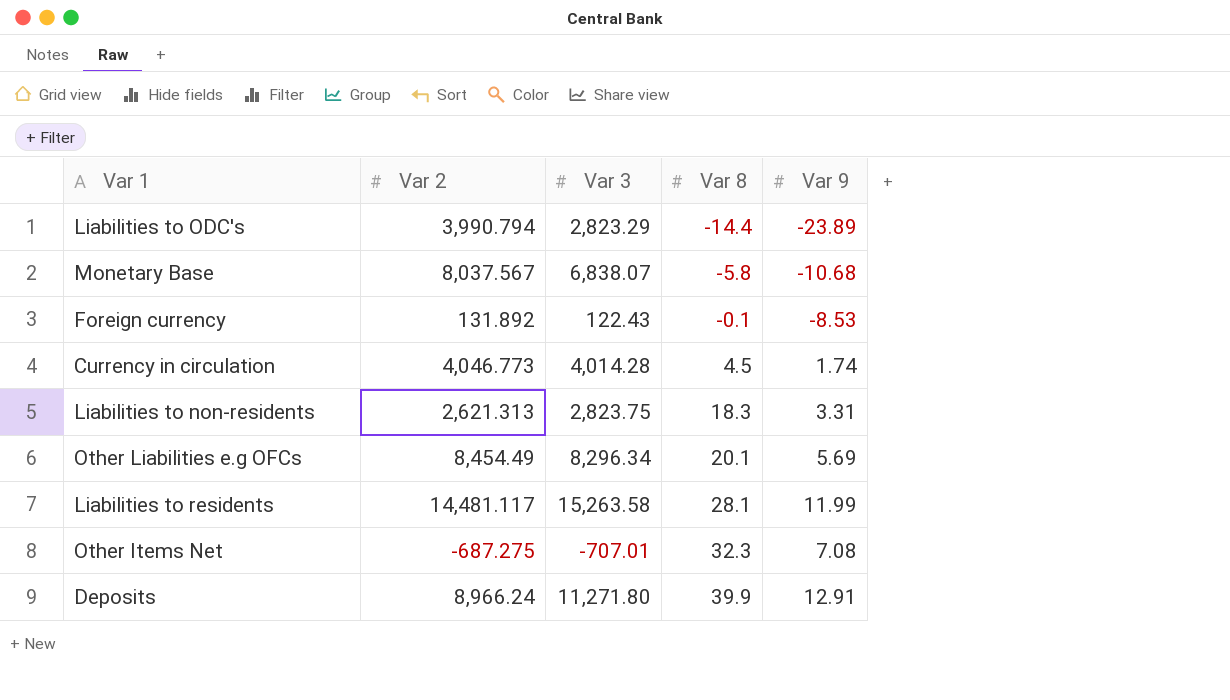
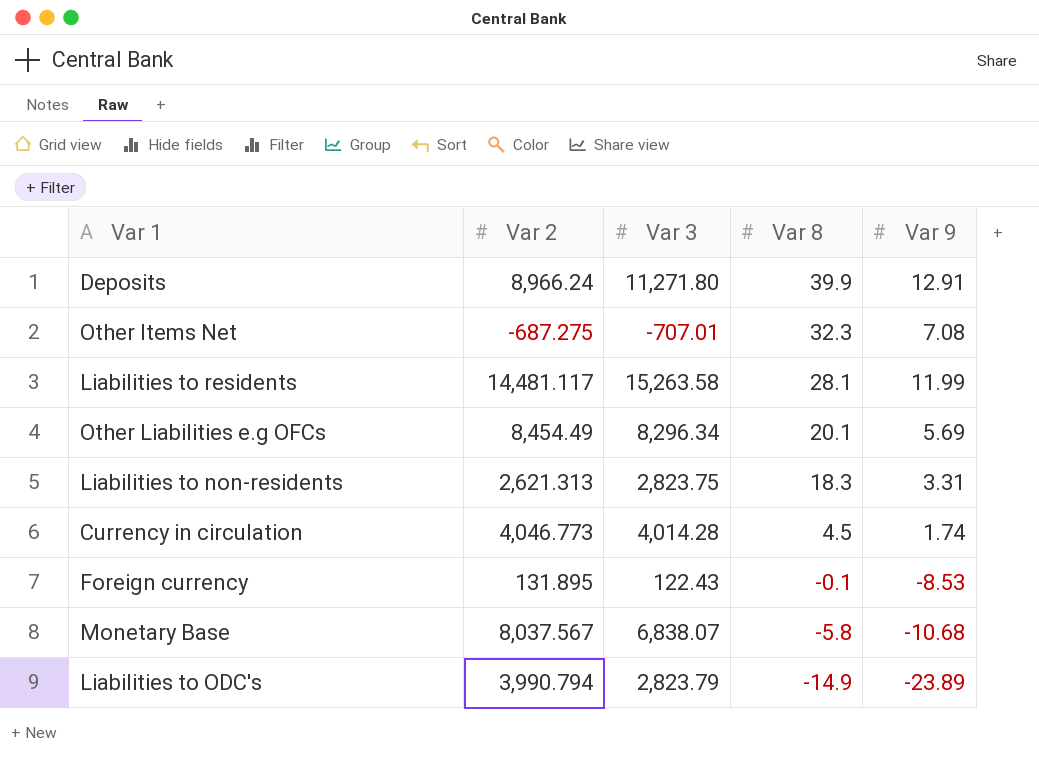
row order: Var 8 ascending -> Var 8 descending
Foreign currency | Var 2: 131.892 -> 131.895
Liabilities to ODC's | Var 3: 2,823.29 -> 2,823.79
Liabilities to ODC's | Var 8: -14.4 -> -14.9

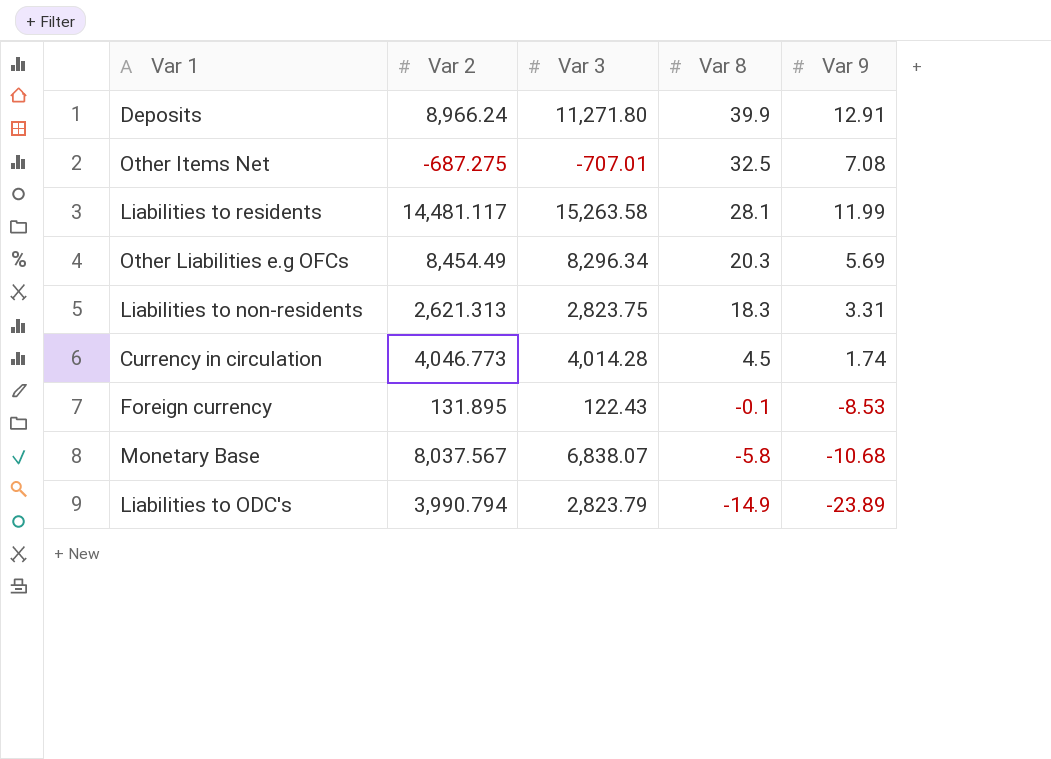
Other Items Net | Var 8: 32.3 -> 32.5
Other Liabilities e.g OFCs | Var 8: 20.1 -> 20.3

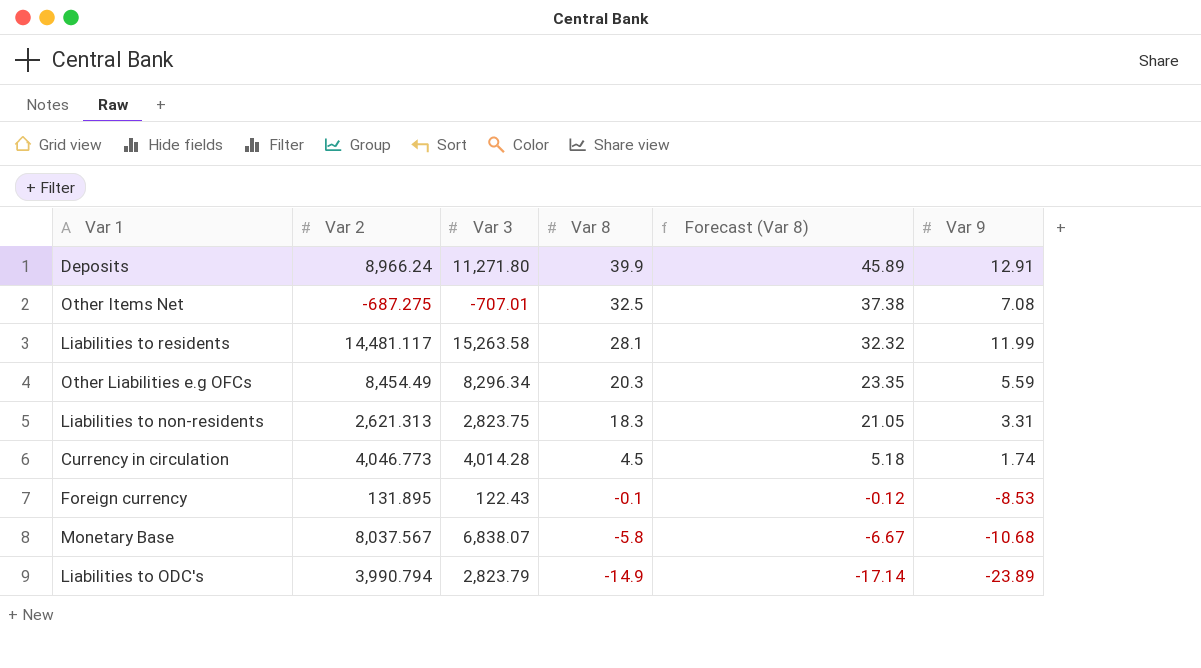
column Forecast (Var 8) | formula: none -> [Var 8] * 1.15
Other Liabilities e.g OFCs | Var 9: 5.69 -> 5.59

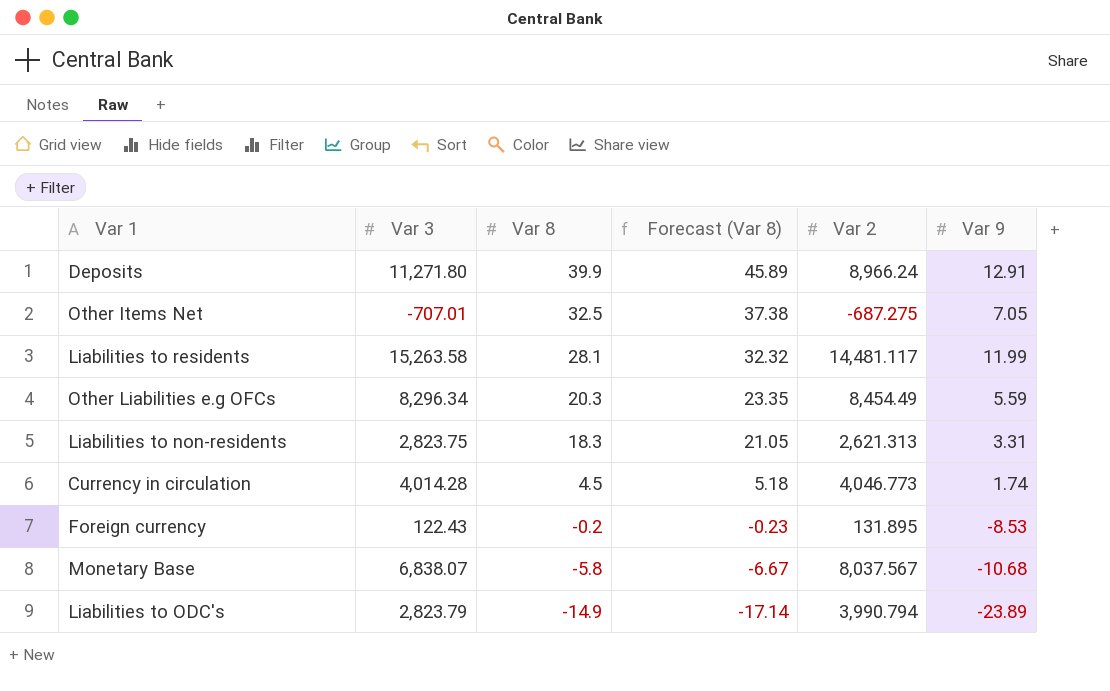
column Var 2 | position: 2 -> 5
Other Items Net | Var 9: 7.08 -> 7.05
Foreign currency | Var 8: -0.1 -> -0.2
Foreign currency | Forecast (Var 8): -0.12 -> -0.23

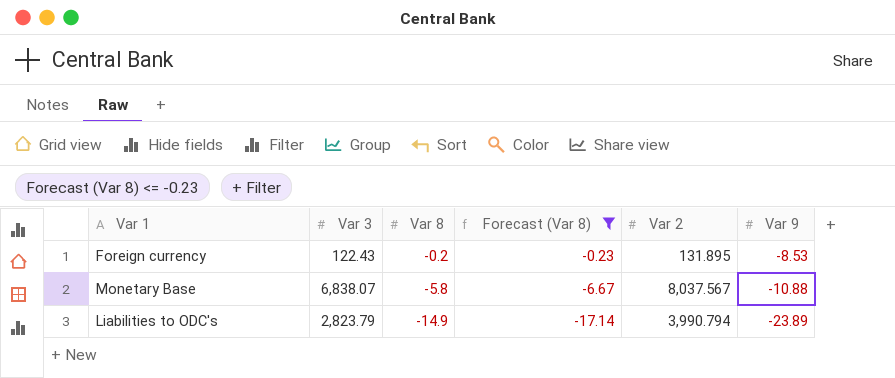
filter: none -> Forecast (Var 8) <= -0.23
Monetary Base | Var 9: -10.68 -> -10.88

